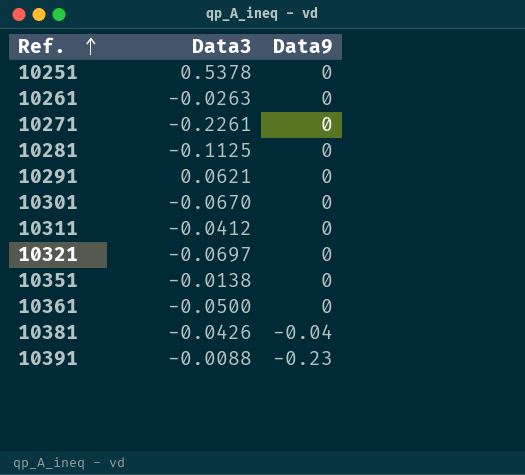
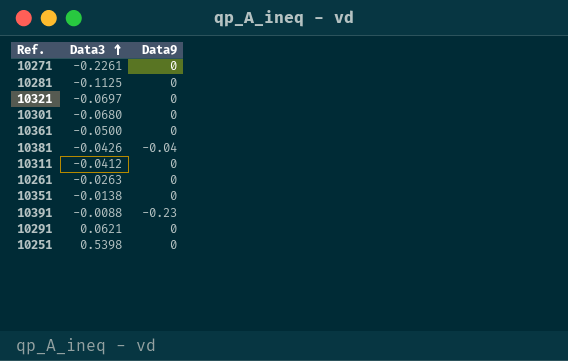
row order: Ref. ascending -> Data3 ascending
10301 | Data3: -0.0670 -> -0.0680
10251 | Data3: 0.5378 -> 0.5398

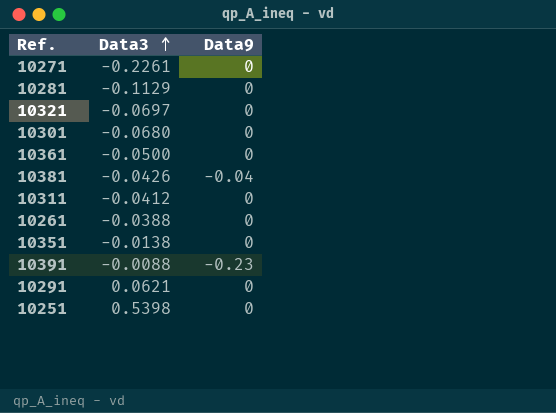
10281 | Data3: -0.1125 -> -0.1129
10261 | Data3: -0.0263 -> -0.0388

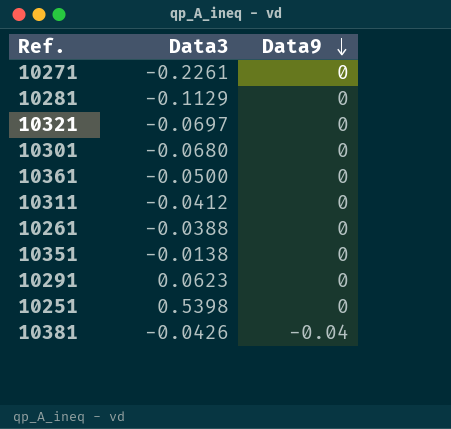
row order: Data3 ascending -> Data9 descending
row 10391: -0.0088 | -0.23 -> none
10291 | Data3: 0.0621 -> 0.0623

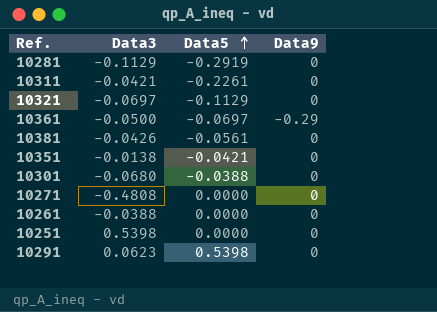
row order: Data9 descending -> Data5 ascending
column Data5 | position: none -> 3
10311 | Data3: -0.0412 -> -0.0421
10361 | Data9: 0 -> -0.29
10381 | Data9: -0.04 -> 0
10271 | Data3: -0.2261 -> -0.4808

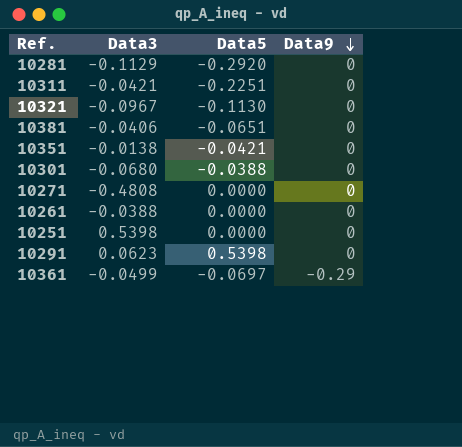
row order: Data5 ascending -> Data9 descending
10281 | Data5: -0.2919 -> -0.2920
10311 | Data5: -0.2261 -> -0.2251
10321 | Data3: -0.0697 -> -0.0967
10321 | Data5: -0.1129 -> -0.1130
10381 | Data3: -0.0426 -> -0.0406
10381 | Data5: -0.0561 -> -0.0651
10361 | Data3: -0.0500 -> -0.0499

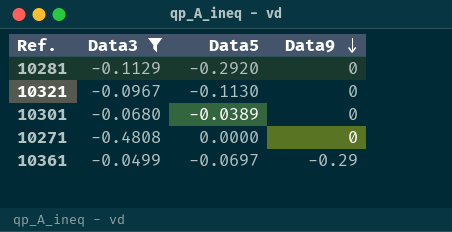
filter: none -> Data3 <= -0.0499
10301 | Data5: -0.0388 -> -0.0389

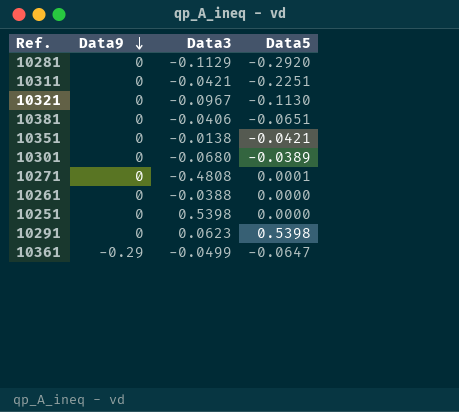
filter: Data3 <= -0.0499 -> none
column Data9 | position: 4 -> 2
10271 | Data5: 0.0000 -> 0.0001
10361 | Data5: -0.0697 -> -0.0647

